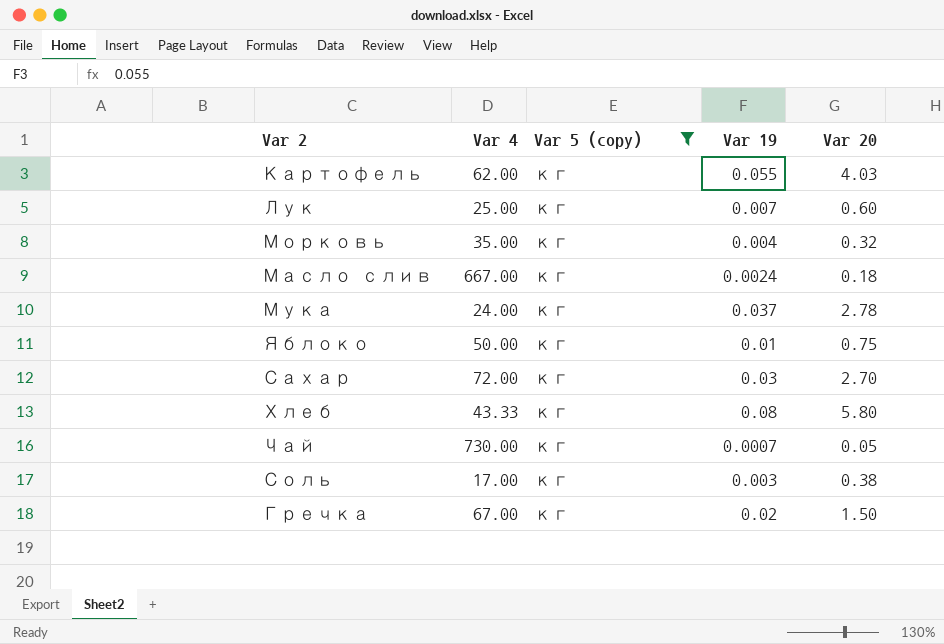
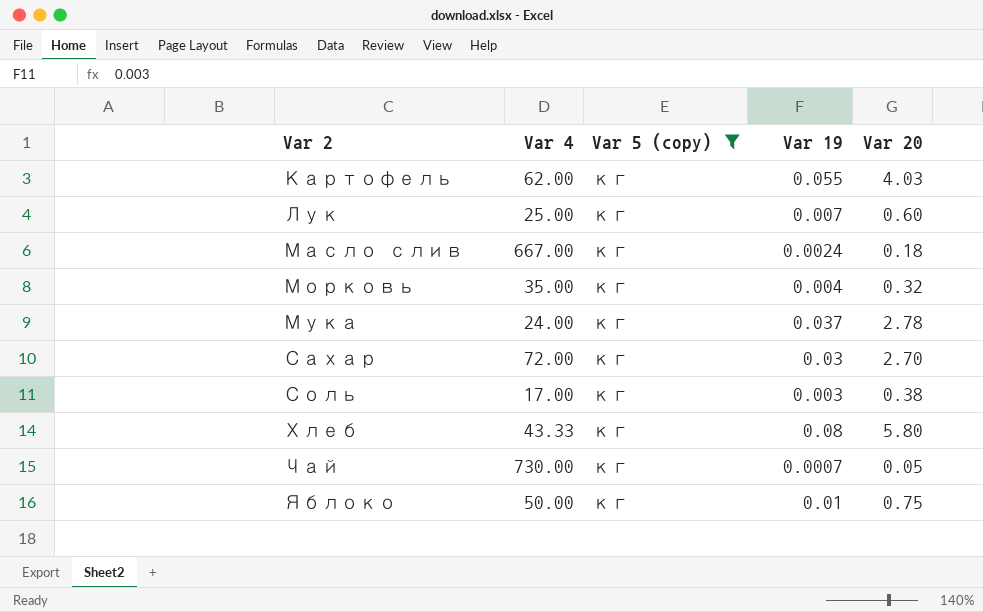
row order: none -> Var 2 ascending
row Гречка: 67.00 | кг | 0.02 | 1.50 -> none

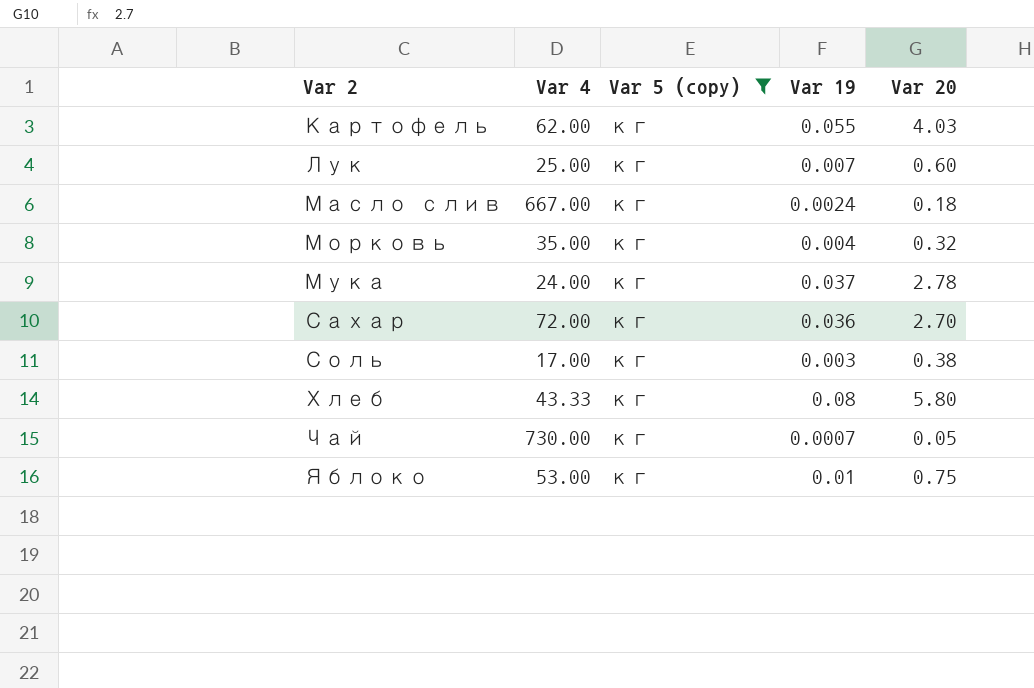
Сахар | Var 19: 0.03 -> 0.036
Яблоко | Var 4: 50.00 -> 53.00

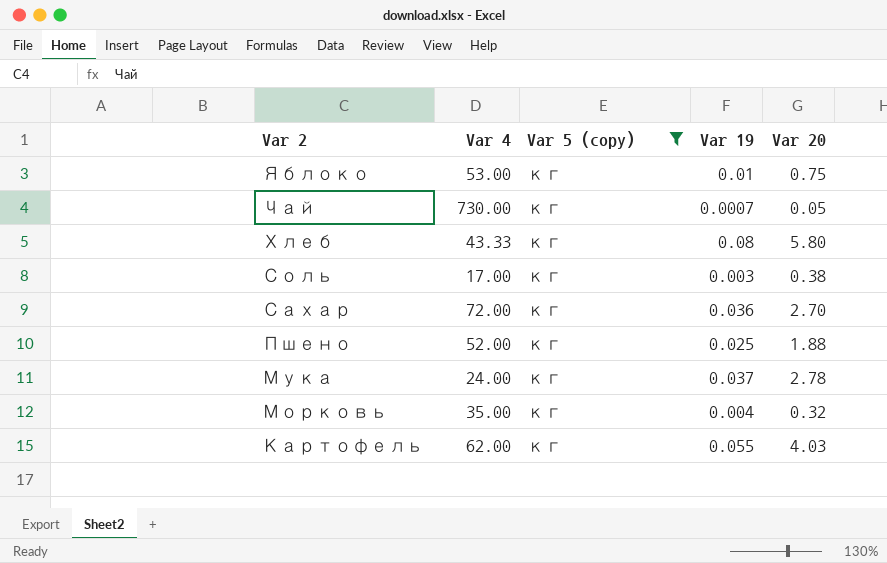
row order: Var 2 ascending -> Var 2 descending
row Лук: 25.00 | кг | 0.007 | 0.60 -> none
row Масло слив: 667.00 | кг | 0.0024 | 0.18 -> none
row Пшено: none -> 52.00 | кг | 0.025 | 1.88

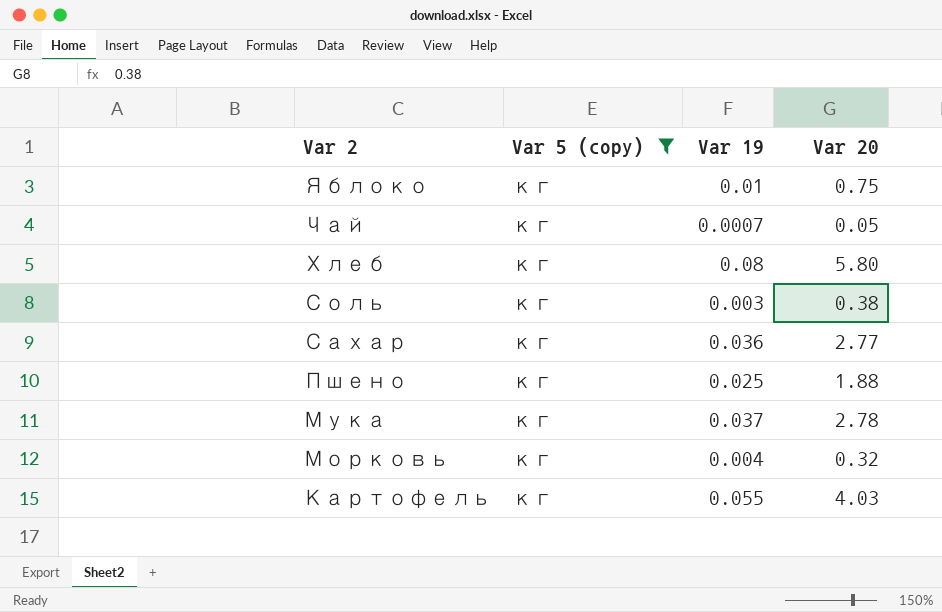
column Var 4 | position: 2 -> none
Сахар | Var 20: 2.70 -> 2.77

